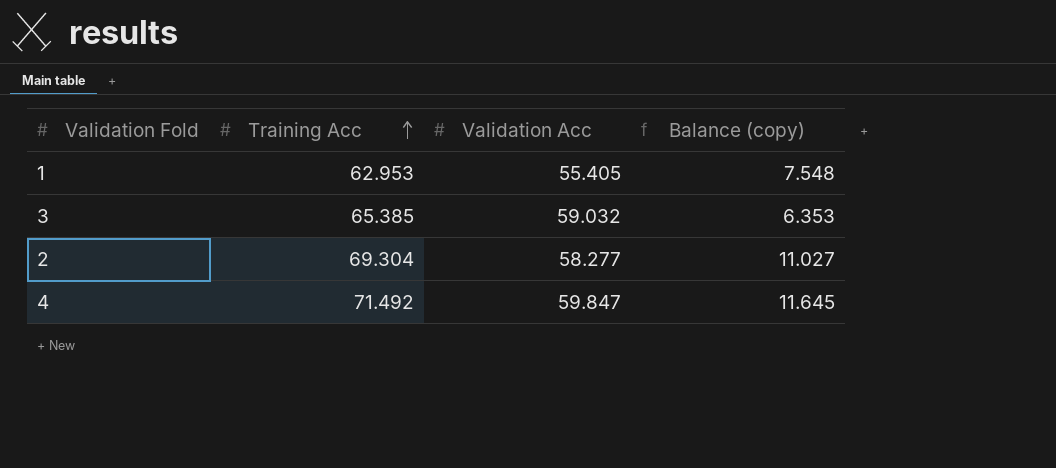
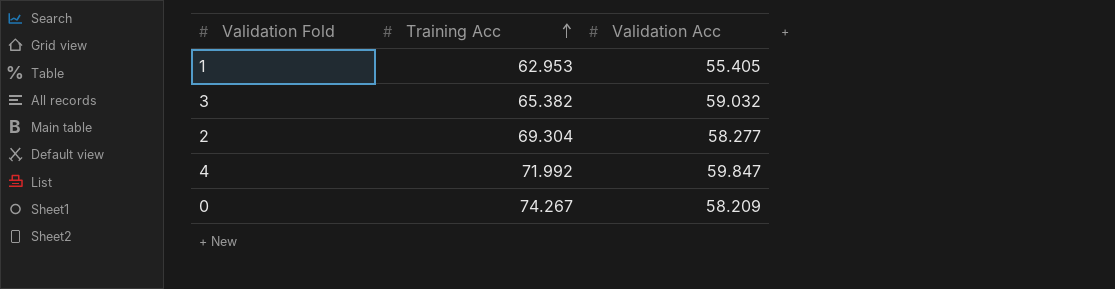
column Balance (copy) | formula: [Training Acc] - [Validation Acc] -> none
3 | Training Acc: 65.385 -> 65.382
4 | Training Acc: 71.492 -> 71.992
row 0: none -> 74.267 | 58.209

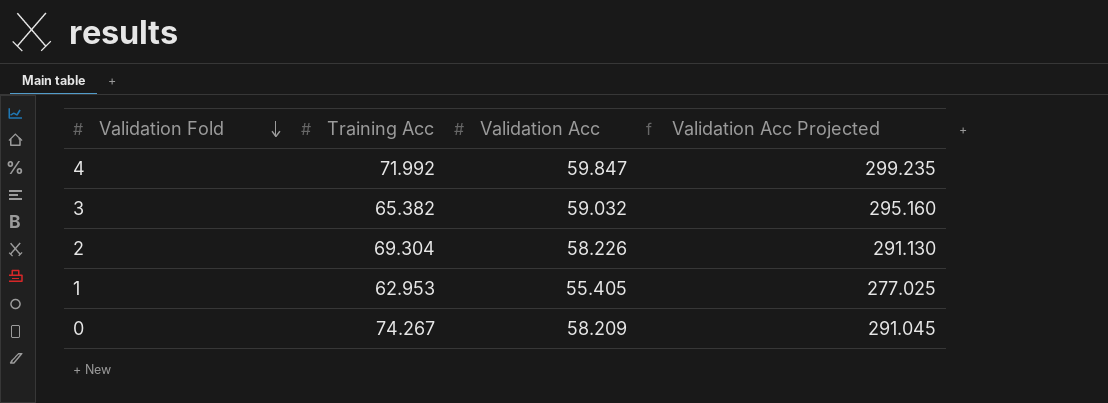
row order: Training Acc ascending -> Validation Fold descending
column Validation Acc Projected | formula: none -> [Validation Acc] * 5
2 | Validation Acc: 58.277 -> 58.226

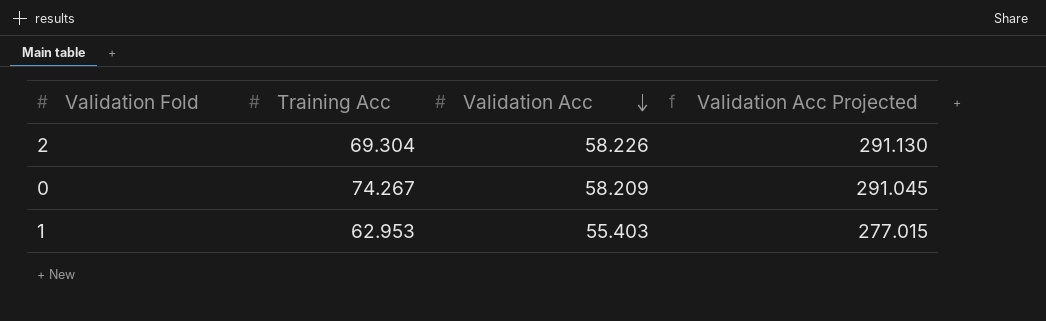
row order: Validation Fold descending -> Validation Acc descending
row 4: 71.992 | 59.847 | 299.235 -> none
row 3: 65.382 | 59.032 | 295.160 -> none
1 | Validation Acc: 55.405 -> 55.403
1 | Validation Acc Projected: 277.025 -> 277.015

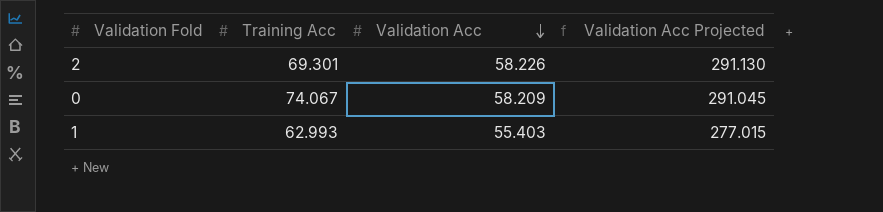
2 | Training Acc: 69.304 -> 69.301
0 | Training Acc: 74.267 -> 74.067
1 | Training Acc: 62.953 -> 62.993

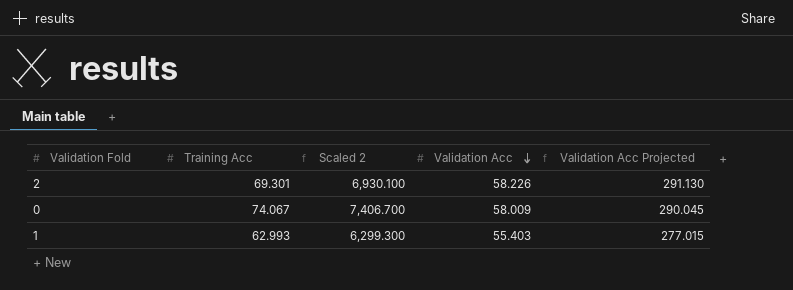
column Scaled 2 | formula: none -> [Training Acc] * 100
0 | Validation Acc: 58.209 -> 58.009
0 | Validation Acc Projected: 291.045 -> 290.045

